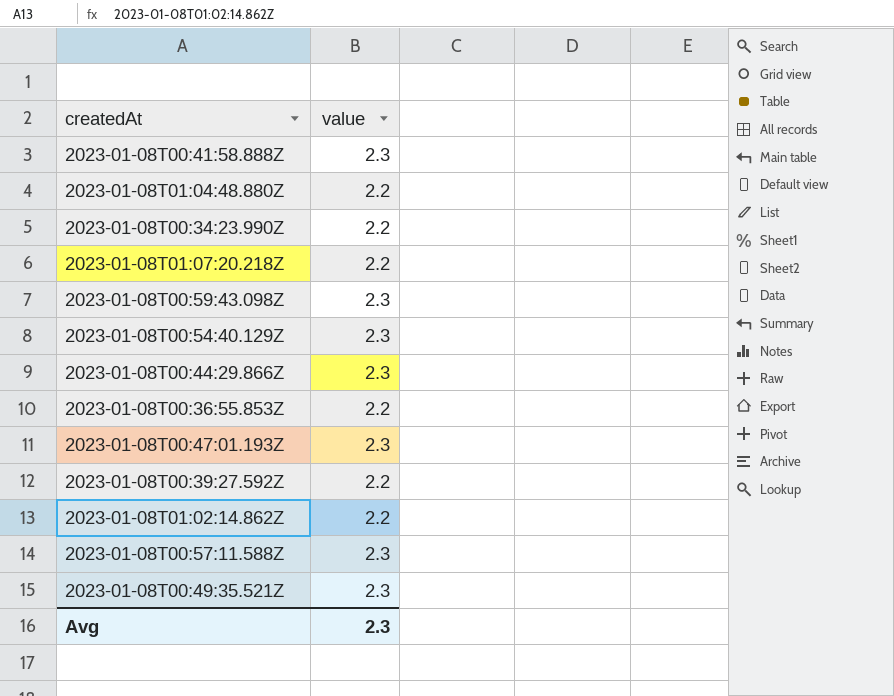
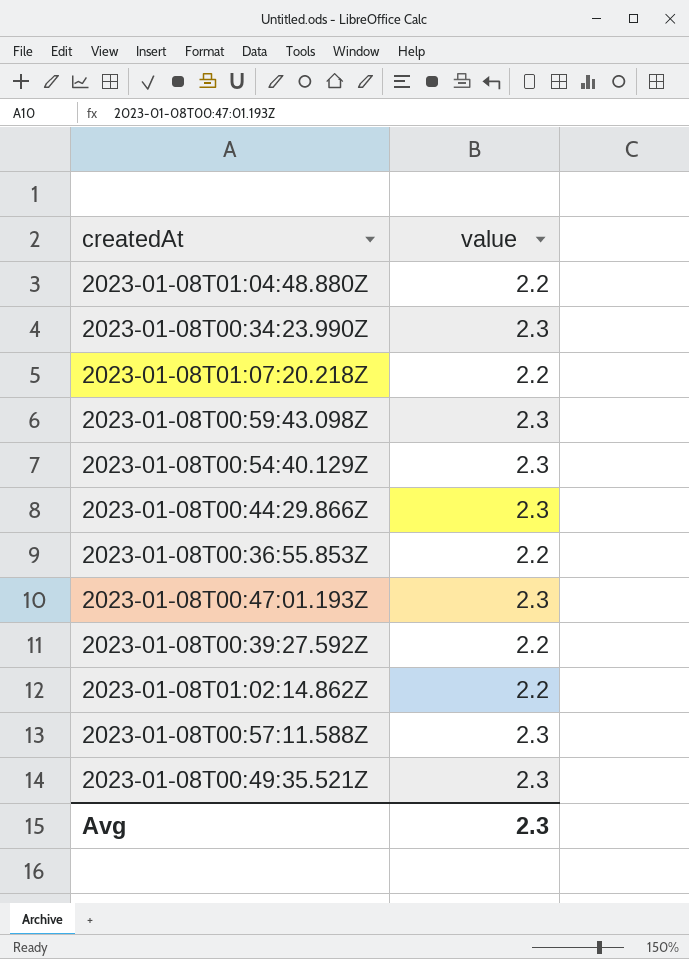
row 2023-01-08T00:41:58.888Z: 2.3 -> none
2023-01-08T00:34:23.990Z | value: 2.2 -> 2.3

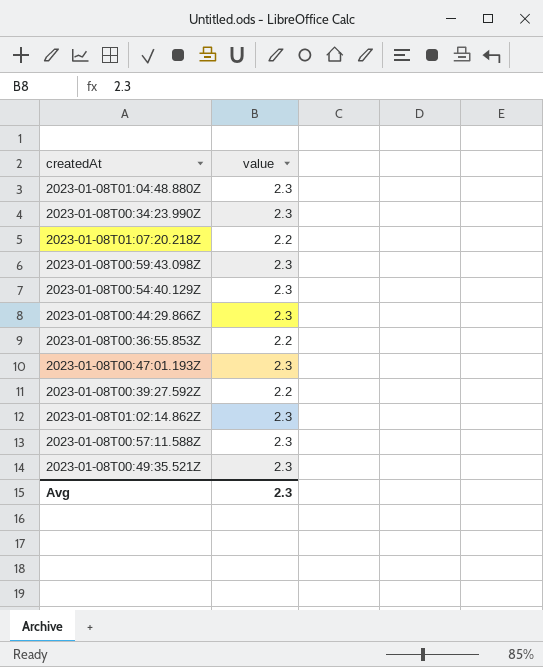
2023-01-08T01:04:48.880Z | value: 2.2 -> 2.3
2023-01-08T01:02:14.862Z | value: 2.2 -> 2.3

